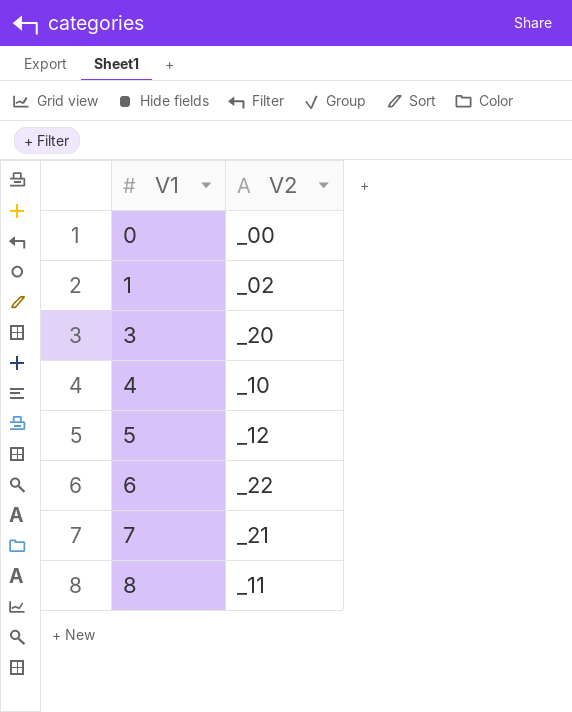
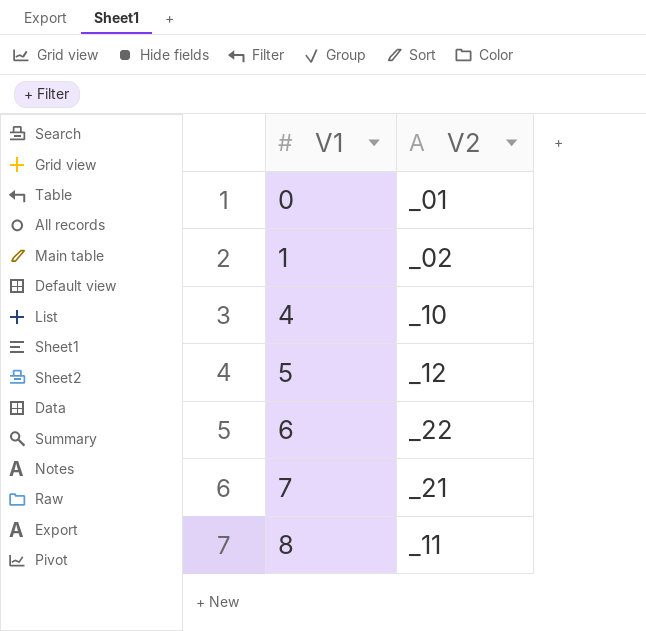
row 3: _20 -> none
0 | V2: _00 -> _01

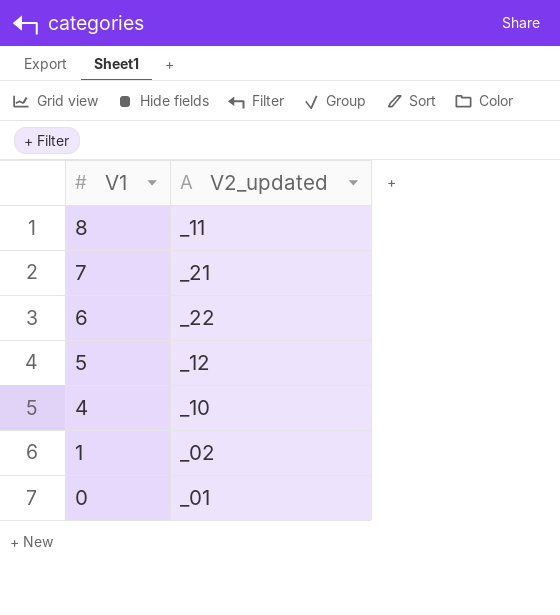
row order: V1 ascending -> V1 descending
column name: V2 -> V2_updated

